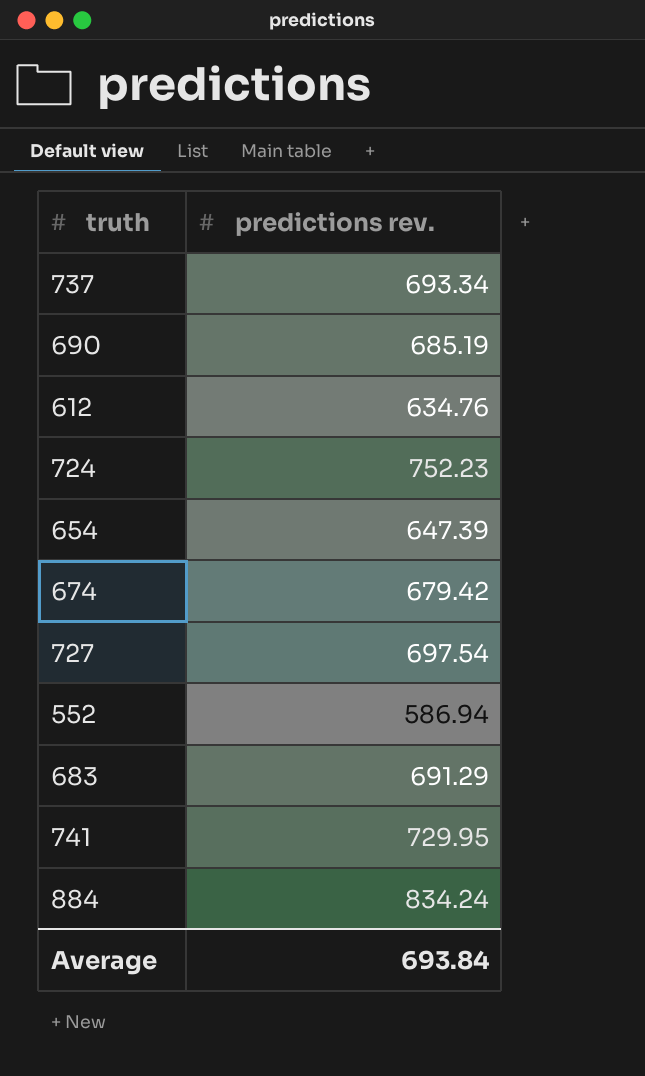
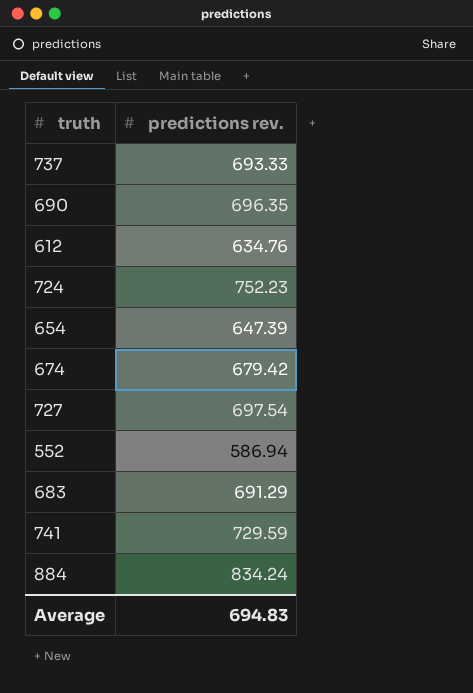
737 | predictions rev.: 693.34 -> 693.33
690 | predictions rev.: 685.19 -> 696.35
741 | predictions rev.: 729.95 -> 729.59
Average | predictions rev.: 693.84 -> 694.83

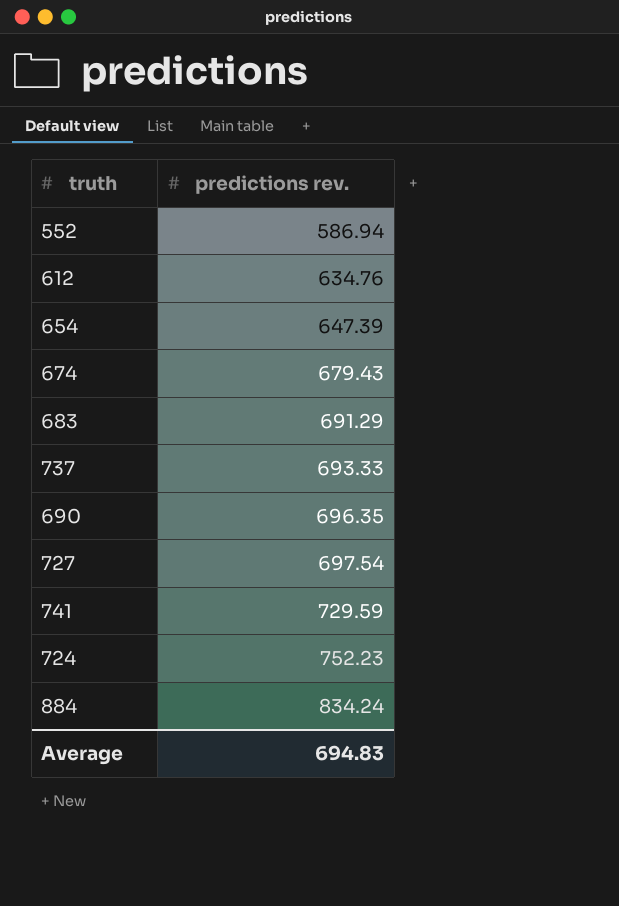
row order: none -> predictions rev. ascending
674 | predictions rev.: 679.42 -> 679.43

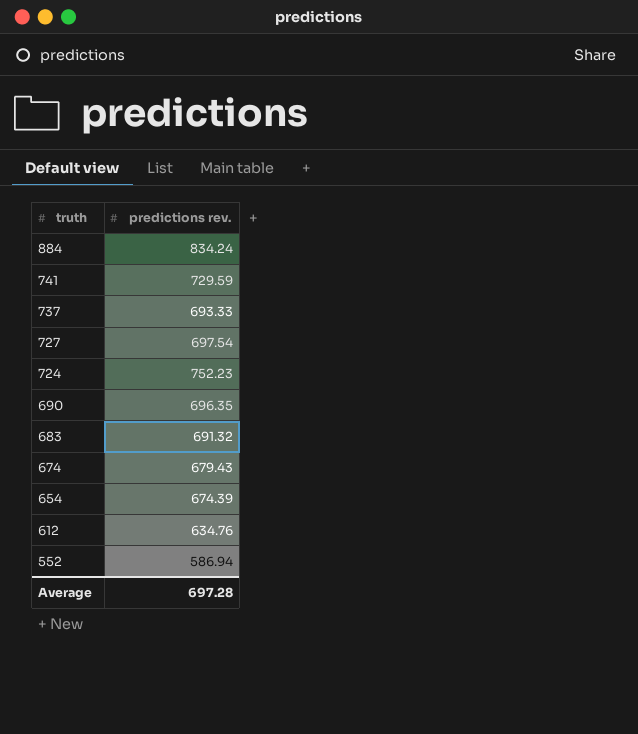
row order: predictions rev. ascending -> truth descending
683 | predictions rev.: 691.29 -> 691.32
654 | predictions rev.: 647.39 -> 674.39
Average | predictions rev.: 694.83 -> 697.28

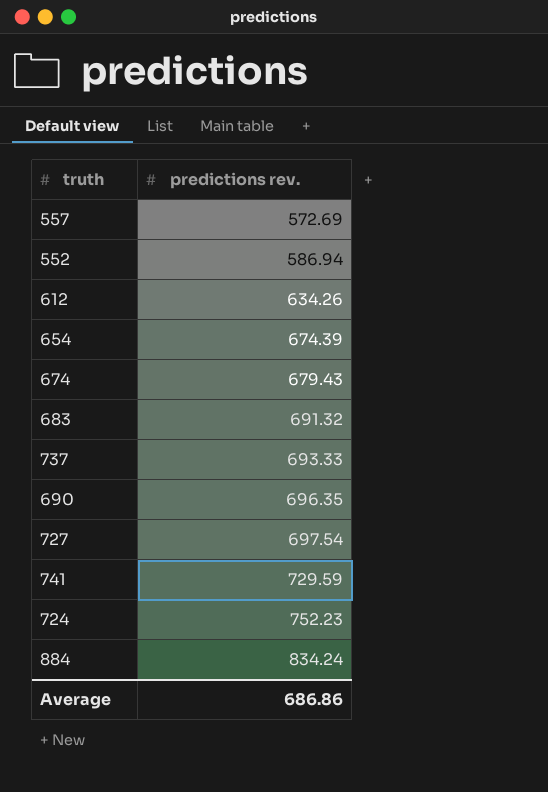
row order: truth descending -> predictions rev. ascending
row 557: none -> 572.69
612 | predictions rev.: 634.76 -> 634.26
Average | predictions rev.: 697.28 -> 686.86

